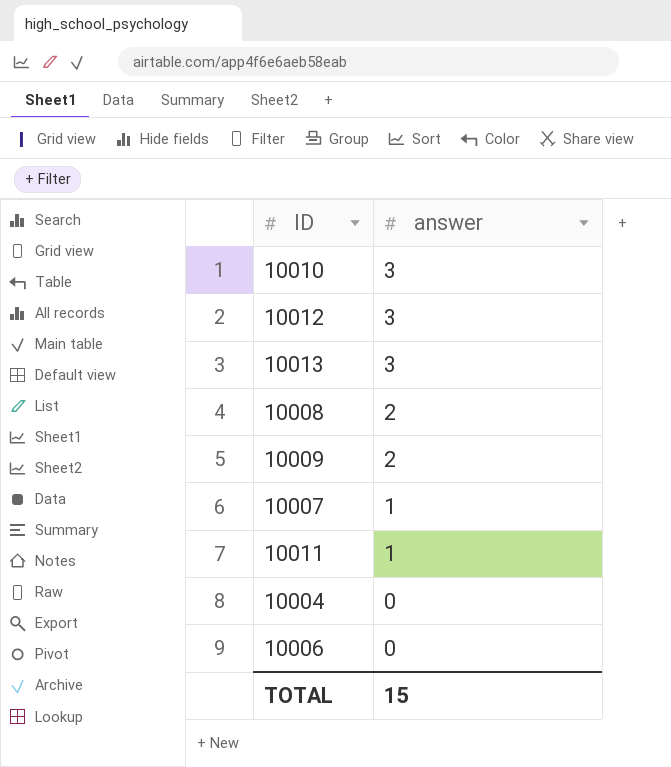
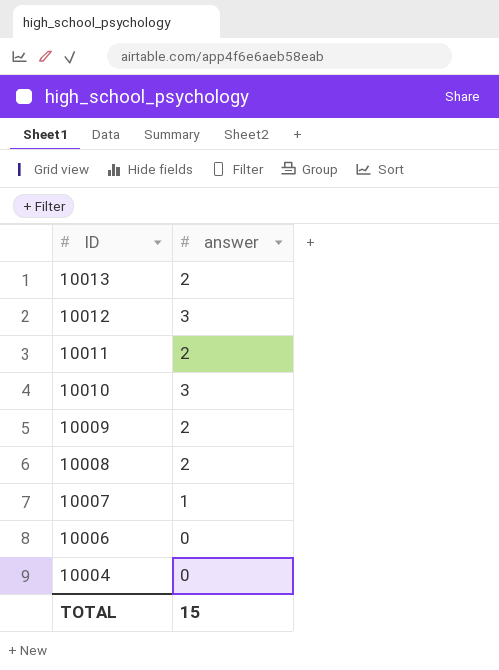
row order: answer descending -> ID descending
10013 | answer: 3 -> 2
10011 | answer: 1 -> 2

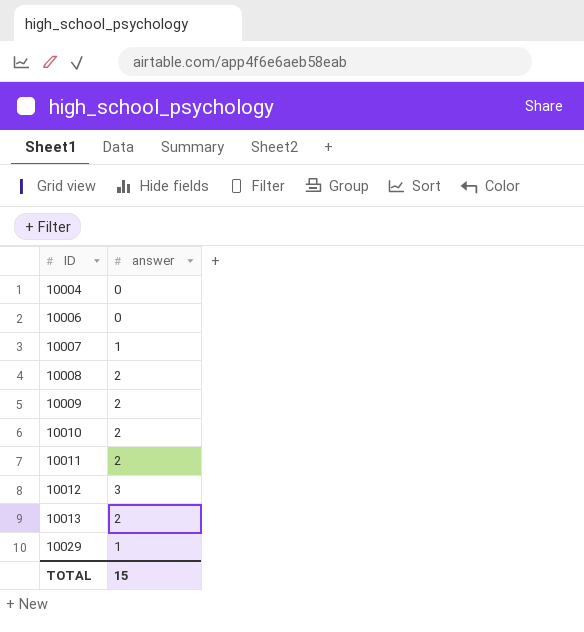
row order: ID descending -> ID ascending
10010 | answer: 3 -> 2
row 10029: none -> 1

